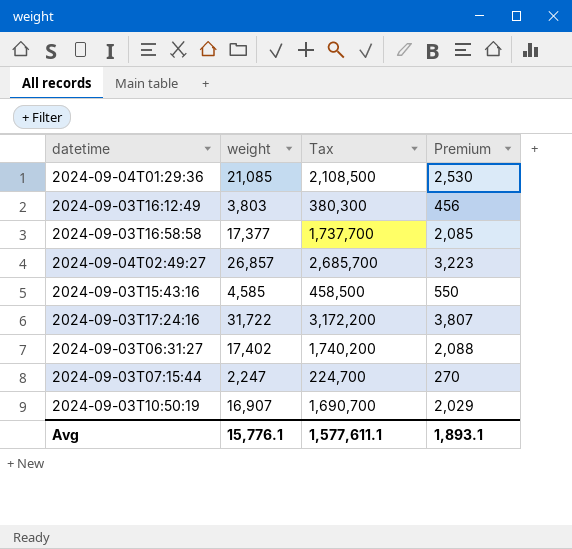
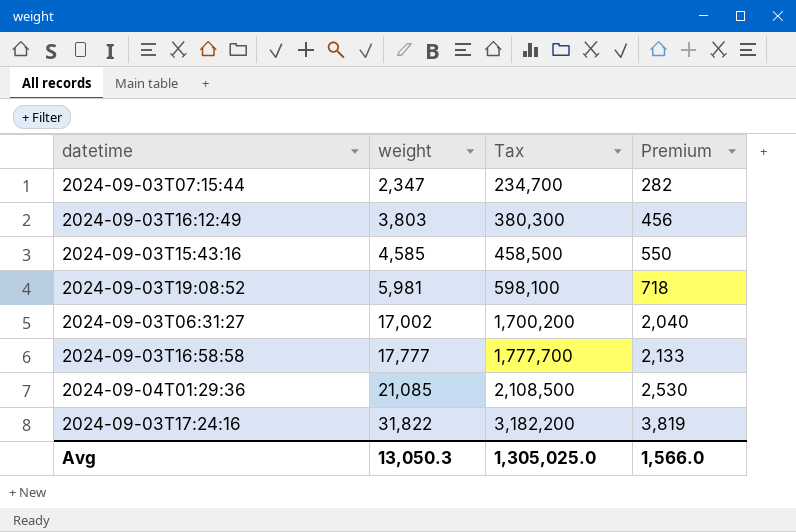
row order: none -> weight ascending
row 2024-09-04T02:49:27: 26,857 | 2,685,700 | 3,223 -> none
row 2024-09-03T10:50:19: 16,907 | 1,690,700 | 2,029 -> none
2024-09-03T07:15:44 | weight: 2,247 -> 2,347
2024-09-03T07:15:44 | Tax: 224,700 -> 234,700
2024-09-03T07:15:44 | Premium: 270 -> 282
row 2024-09-03T19:08:52: none -> 5,981 | 598,100 | 718
2024-09-03T06:31:27 | weight: 17,402 -> 17,002
2024-09-03T06:31:27 | Tax: 1,740,200 -> 1,700,200
2024-09-03T06:31:27 | Premium: 2,088 -> 2,040
2024-09-03T16:58:58 | weight: 17,377 -> 17,777
2024-09-03T16:58:58 | Tax: 1,737,700 -> 1,777,700
2024-09-03T16:58:58 | Premium: 2,085 -> 2,133
2024-09-03T17:24:16 | weight: 31,722 -> 31,822
2024-09-03T17:24:16 | Tax: 3,172,200 -> 3,182,200
2024-09-03T17:24:16 | Premium: 3,807 -> 3,819
Avg | weight: 15,776.1 -> 13,050.3
Avg | Tax: 1,577,611.1 -> 1,305,025.0
Avg | Premium: 1,893.1 -> 1,566.0

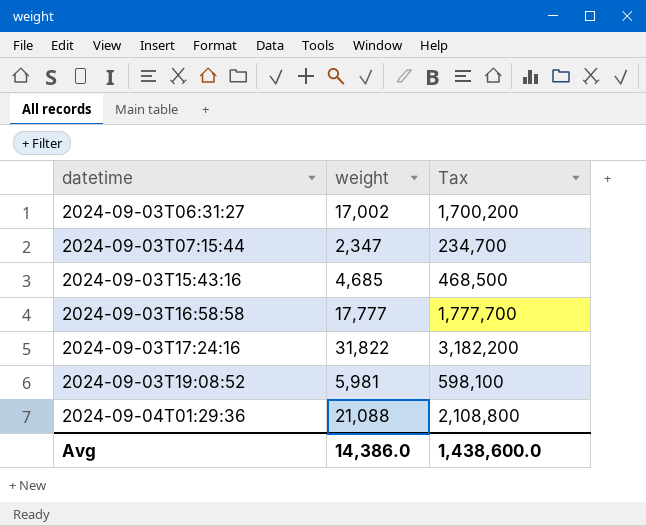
row order: weight ascending -> datetime ascending
column Premium | formula: [weight] * 0.12 -> none
row 2024-09-03T16:12:49: 3,803 | 380,300 | 456 -> none
2024-09-03T15:43:16 | weight: 4,585 -> 4,685
2024-09-03T15:43:16 | Tax: 458,500 -> 468,500
2024-09-04T01:29:36 | weight: 21,085 -> 21,088
2024-09-04T01:29:36 | Tax: 2,108,500 -> 2,108,800
Avg | weight: 13,050.3 -> 14,386.0
Avg | Tax: 1,305,025.0 -> 1,438,600.0

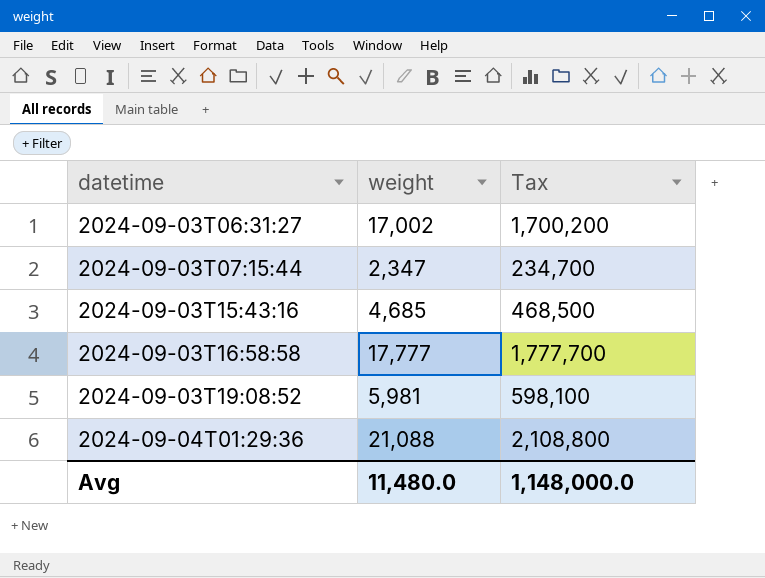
row 2024-09-03T17:24:16: 31,822 | 3,182,200 -> none
Avg | weight: 14,386.0 -> 11,480.0
Avg | Tax: 1,438,600.0 -> 1,148,000.0

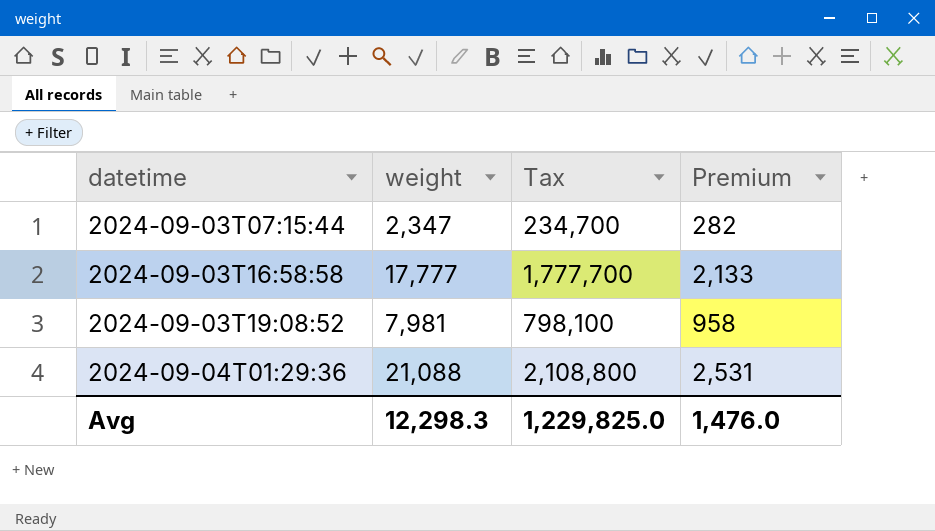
column Premium | formula: none -> [weight] * 0.12
row 2024-09-03T06:31:27: 17,002 | 1,700,200 -> none
row 2024-09-03T15:43:16: 4,685 | 468,500 -> none
2024-09-03T19:08:52 | weight: 5,981 -> 7,981
2024-09-03T19:08:52 | Tax: 598,100 -> 798,100
Avg | weight: 11,480.0 -> 12,298.3
Avg | Tax: 1,148,000.0 -> 1,229,825.0

